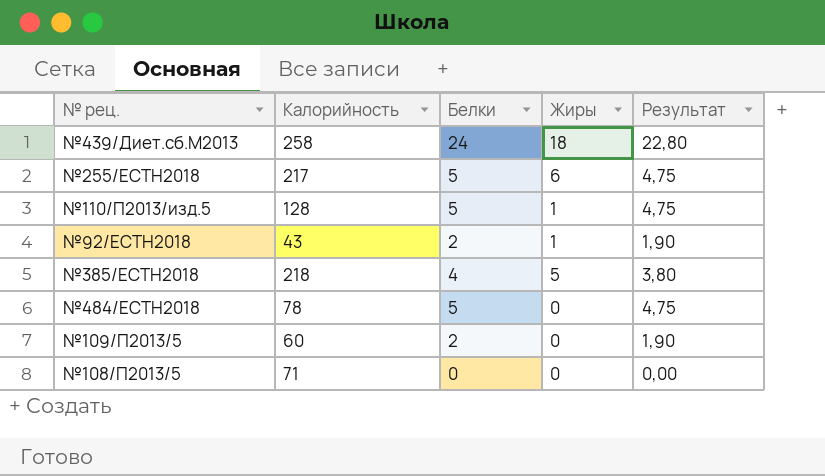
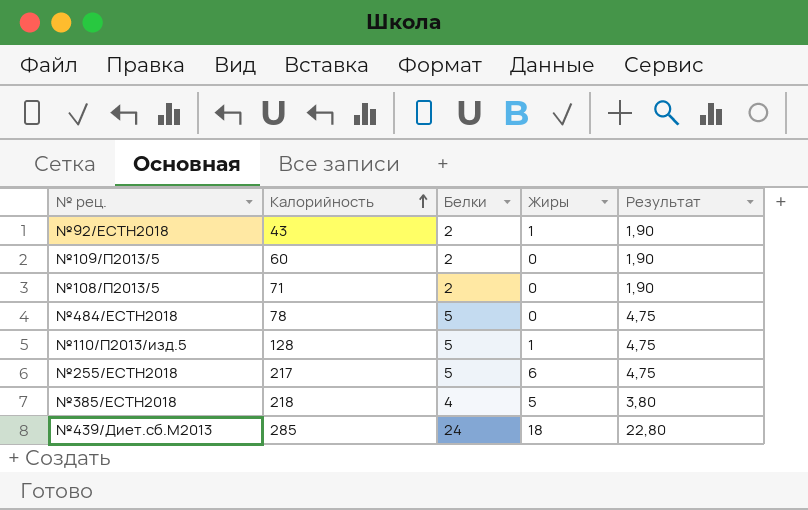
row order: none -> Калорийность ascending
№108/П2013/5 | Белки: 0 -> 2
№108/П2013/5 | Результат: 0,00 -> 1,90
№439/Диет.сб.М2013 | Калорийность: 258 -> 285

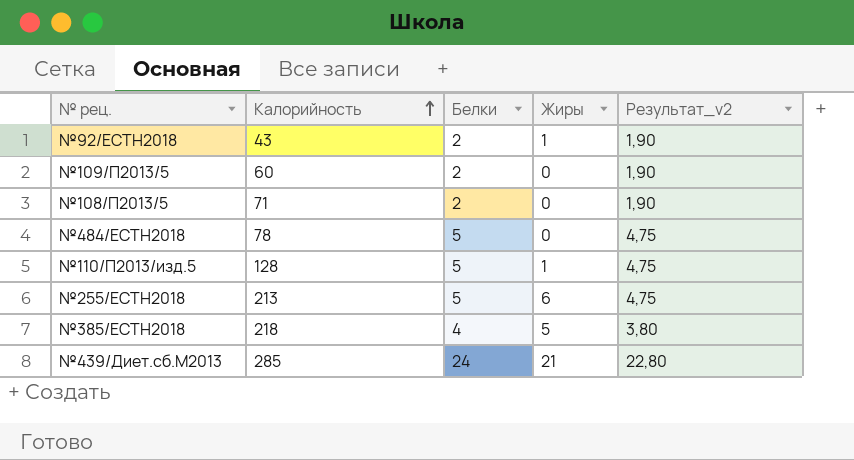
column name: Результат -> Результат_v2
№255/ЕСТН2018 | Калорийность: 217 -> 213
№439/Диет.сб.М2013 | Жиры: 18 -> 21

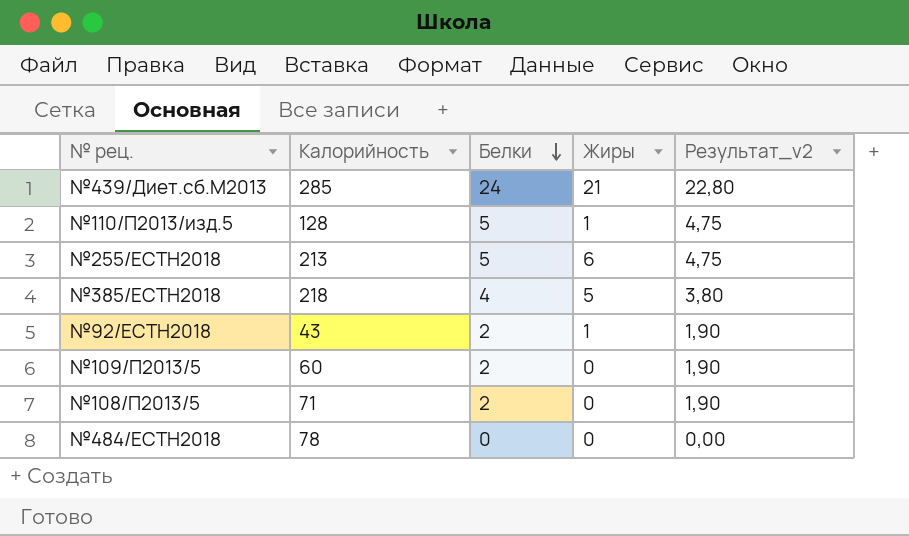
row order: Калорийность ascending -> Белки descending
№484/ЕСТН2018 | Белки: 5 -> 0
№484/ЕСТН2018 | Результат_v2: 4,75 -> 0,00

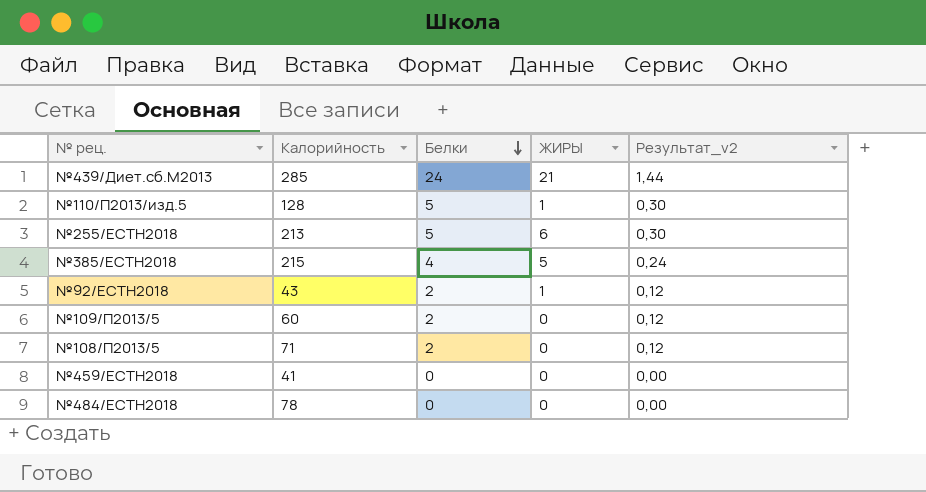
column name: Жиры -> ЖИРЫ
column Результат_v2 | formula: [Белки] * 0,95 -> [Белки] * 0,06
№385/ЕСТН2018 | Калорийность: 218 -> 215
row №459/ЕСТН2018: none -> 41 | 0 | 0 | 0,00

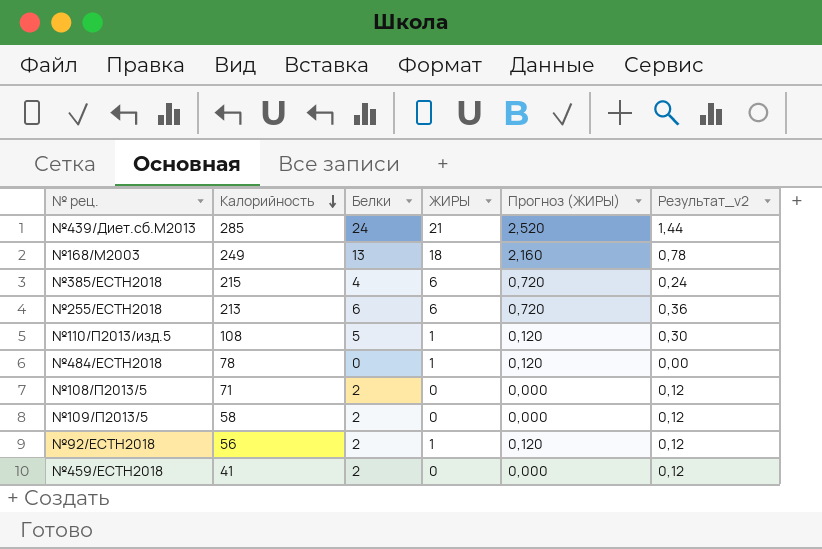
row order: Белки descending -> Калорийность descending
column Прогноз (ЖИРЫ) | formula: none -> [ЖИРЫ] * 0,12
row №168/М2003: none -> 249 | 13 | 18 | 2,160 | 0,78
№385/ЕСТН2018 | ЖИРЫ: 5 -> 6
№255/ЕСТН2018 | Белки: 5 -> 6
№255/ЕСТН2018 | Результат_v2: 0,30 -> 0,36
№110/П2013/изд.5 | Калорийность: 128 -> 108
№484/ЕСТН2018 | ЖИРЫ: 0 -> 1
№109/П2013/5 | Калорийность: 60 -> 58
№92/ЕСТН2018 | Калорийность: 43 -> 56
№459/ЕСТН2018 | Белки: 0 -> 2
№459/ЕСТН2018 | Результат_v2: 0,00 -> 0,12

